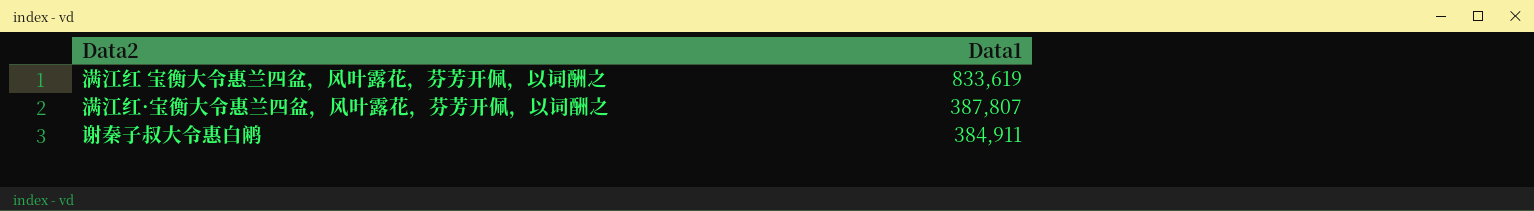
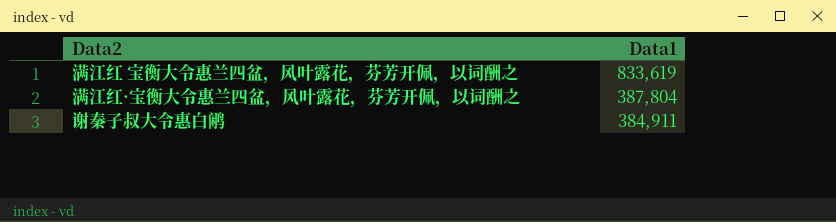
满江红·宝衡大令惠兰四盆，风叶露花，芬芳开佩，以词酬之 | Data1: 387,807 -> 387,804

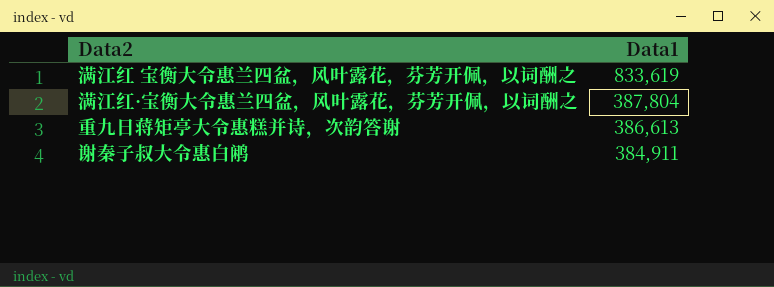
row 重九日蒋矩亭大令惠糕并诗，次韵答谢: none -> 386,613

